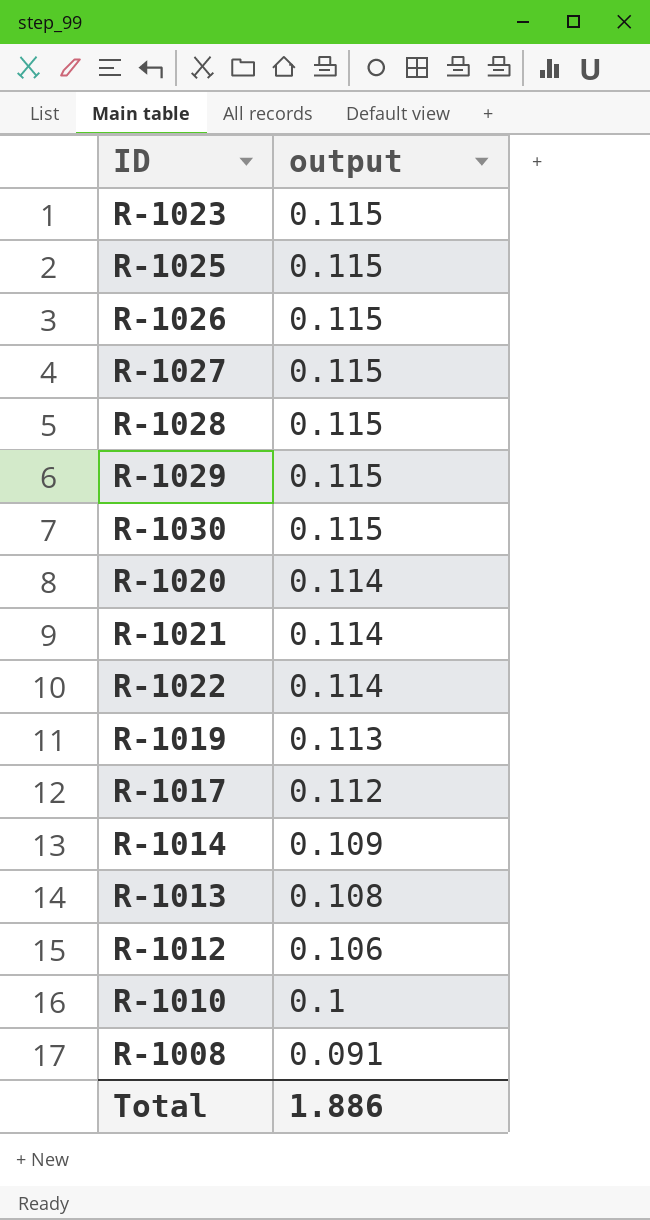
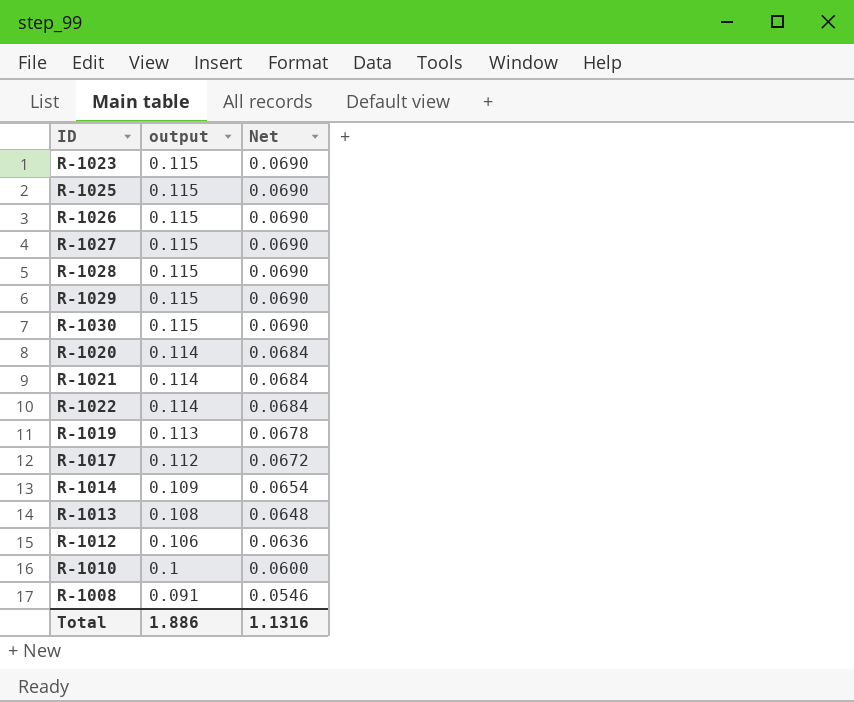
column Net | formula: none -> [output] * 0.6

